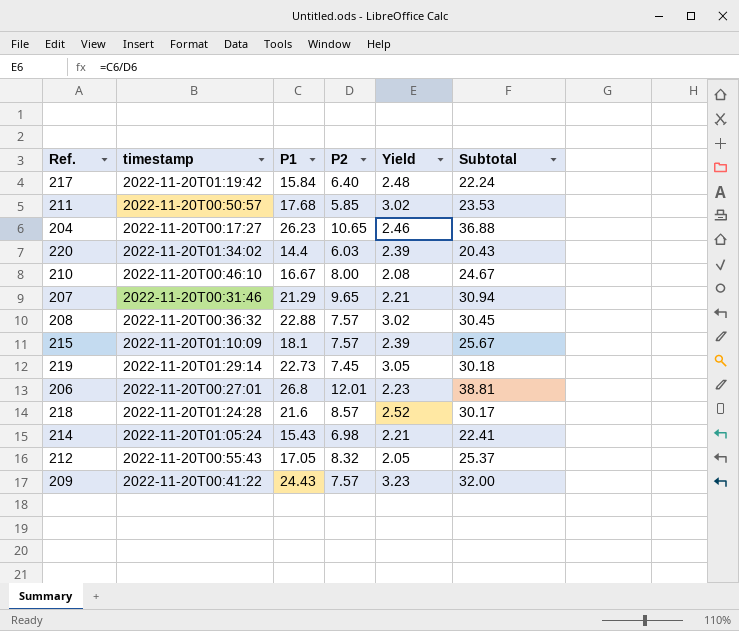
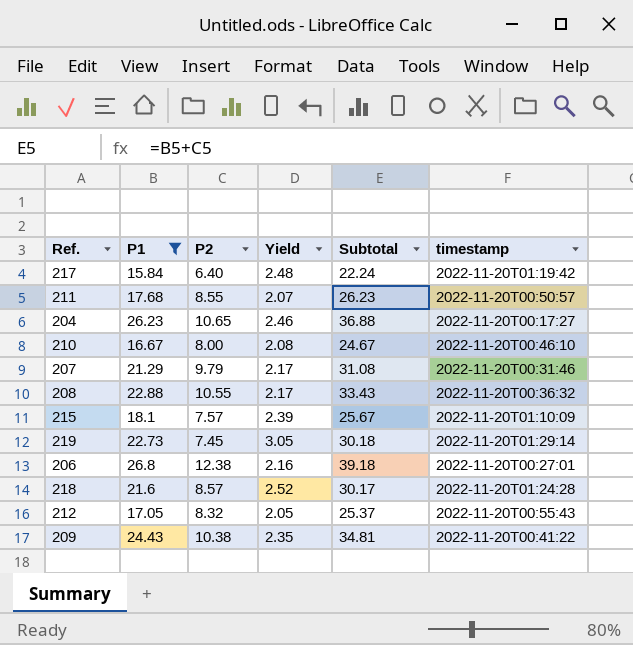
filter: none -> P1 >= 15.84
column timestamp | position: 2 -> 6
211 | P2: 5.85 -> 8.55
211 | Yield: 3.02 -> 2.07
211 | Subtotal: 23.53 -> 26.23
207 | P2: 9.65 -> 9.79
207 | Yield: 2.21 -> 2.17
207 | Subtotal: 30.94 -> 31.08
208 | P2: 7.57 -> 10.55
208 | Yield: 3.02 -> 2.17
208 | Subtotal: 30.45 -> 33.43
206 | P2: 12.01 -> 12.38
206 | Yield: 2.23 -> 2.16
206 | Subtotal: 38.81 -> 39.18
209 | P2: 7.57 -> 10.38
209 | Yield: 3.23 -> 2.35
209 | Subtotal: 32.00 -> 34.81

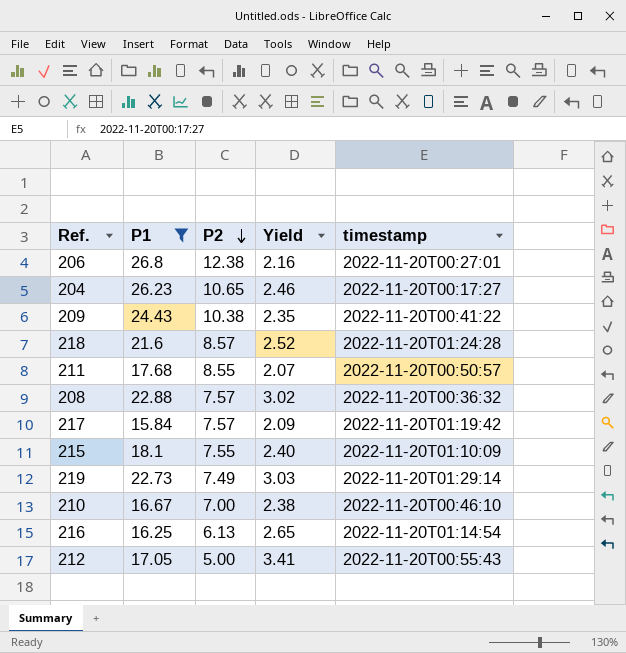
row order: none -> P2 descending
column Subtotal | formula: [P1] + [P2] -> none
row 207: 21.29 | 9.79 | 2.17 | 31.08 | 2022-11-20T00:31:46 -> none
208 | P2: 10.55 -> 7.57
208 | Yield: 2.17 -> 3.02
217 | P2: 6.40 -> 7.57
217 | Yield: 2.48 -> 2.09
215 | P2: 7.57 -> 7.55
215 | Yield: 2.39 -> 2.40
219 | P2: 7.45 -> 7.49
219 | Yield: 3.05 -> 3.03
210 | P2: 8.00 -> 7.00
210 | Yield: 2.08 -> 2.38
row 216: none -> 16.25 | 6.13 | 2.65 | 2022-11-20T01:14:54
212 | P2: 8.32 -> 5.00
212 | Yield: 2.05 -> 3.41

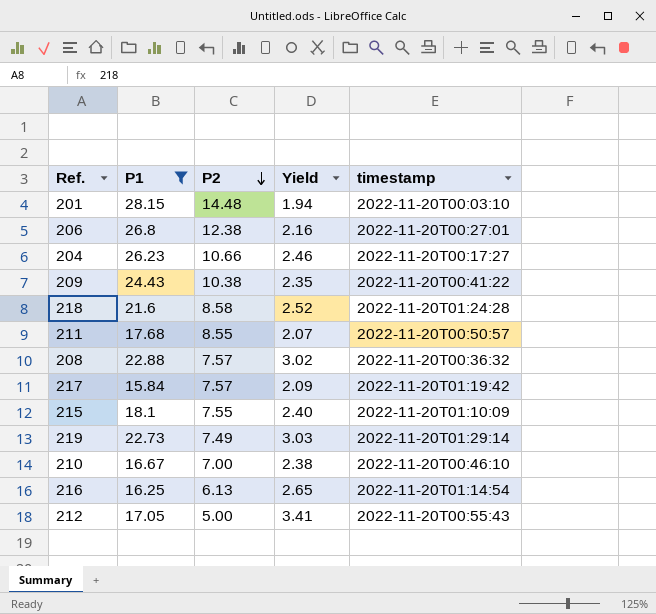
row 201: none -> 28.15 | 14.48 | 1.94 | 2022-11-20T00:03:10
204 | P2: 10.65 -> 10.66
218 | P2: 8.57 -> 8.58

